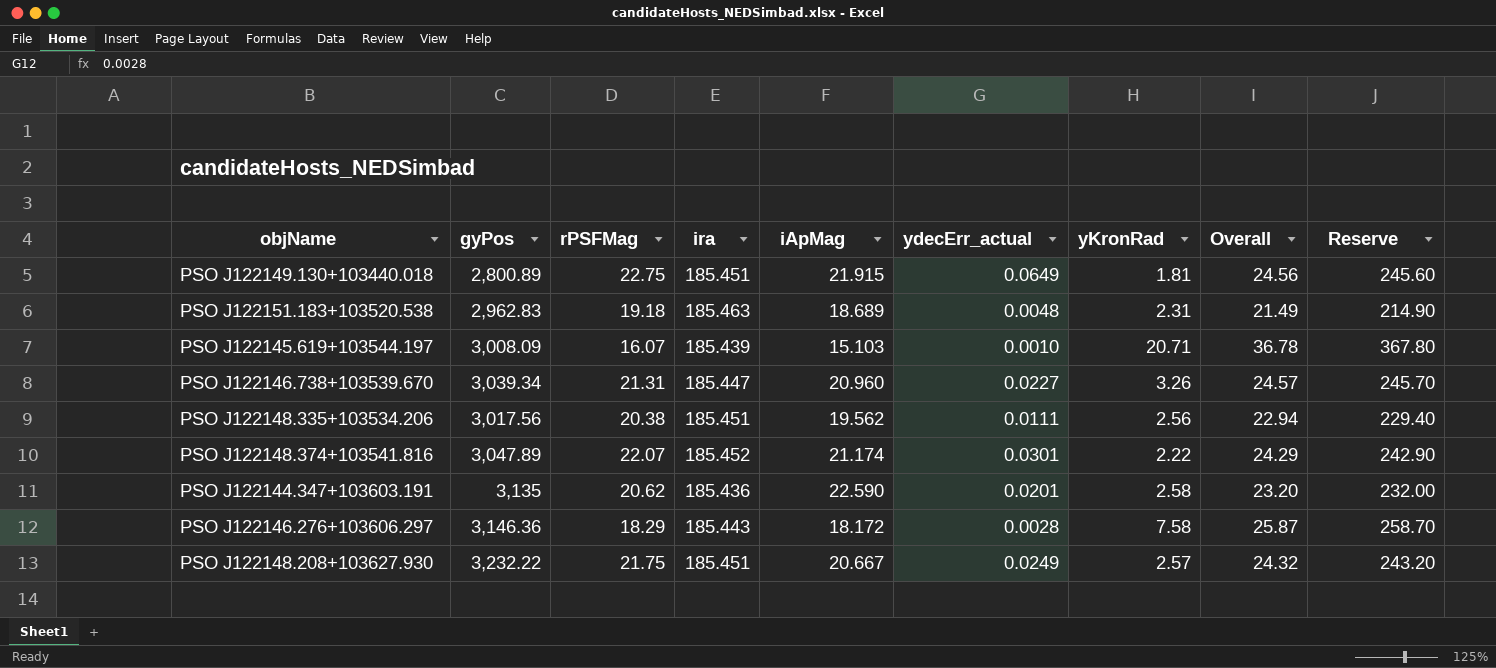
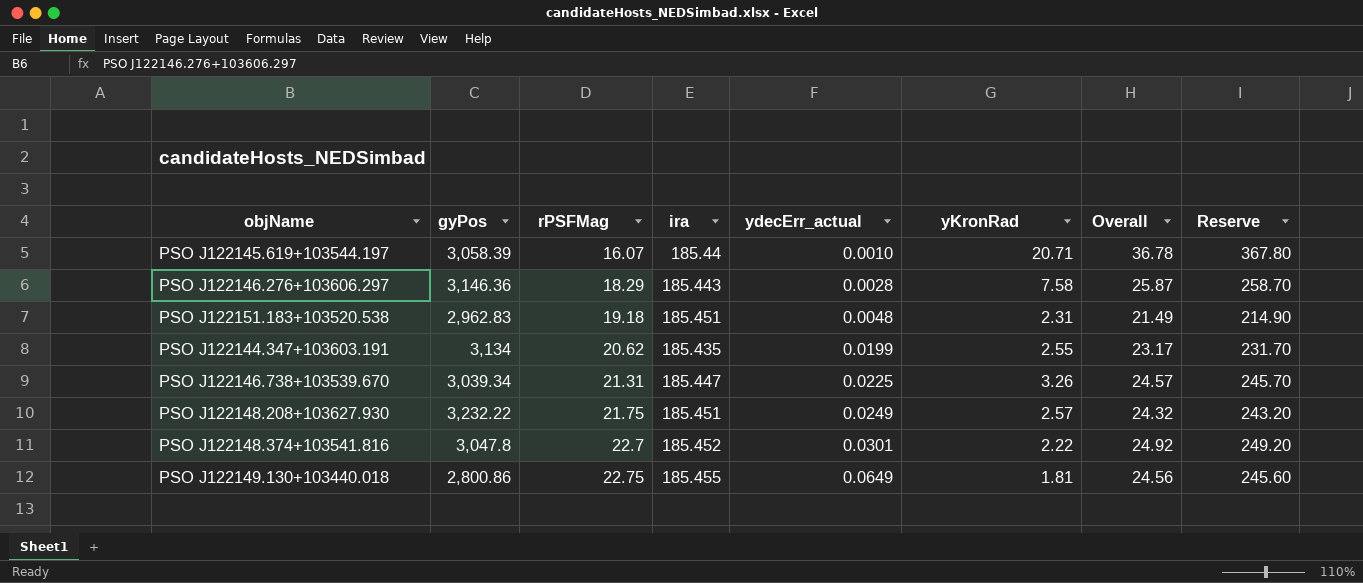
row order: none -> rPSFMag ascending
column iApMag | position: 5 -> none
row PSO J122148.335+103534.206: 3,017.56 | 20.38 | 185.451 | 19.562 | 0.0111 | 2.56 | 22.94 | 229.40 -> none
PSO J122145.619+103544.197 | gyPos: 3,008.09 -> 3,058.39
PSO J122145.619+103544.197 | ira: 185.439 -> 185.44
PSO J122151.183+103520.538 | ira: 185.463 -> 185.451
PSO J122144.347+103603.191 | gyPos: 3,135 -> 3,134
PSO J122144.347+103603.191 | ira: 185.436 -> 185.435
PSO J122144.347+103603.191 | ydecErr_actual: 0.0201 -> 0.0199
PSO J122144.347+103603.191 | yKronRad: 2.58 -> 2.55
PSO J122144.347+103603.191 | Overall: 23.20 -> 23.17
PSO J122144.347+103603.191 | Reserve: 232.00 -> 231.70
PSO J122146.738+103539.670 | ydecErr_actual: 0.0227 -> 0.0225
PSO J122148.374+103541.816 | gyPos: 3,047.89 -> 3,047.8
PSO J122148.374+103541.816 | rPSFMag: 22.07 -> 22.7
PSO J122148.374+103541.816 | Overall: 24.29 -> 24.92
PSO J122148.374+103541.816 | Reserve: 242.90 -> 249.20
PSO J122149.130+103440.018 | gyPos: 2,800.89 -> 2,800.86
PSO J122149.130+103440.018 | ira: 185.451 -> 185.455

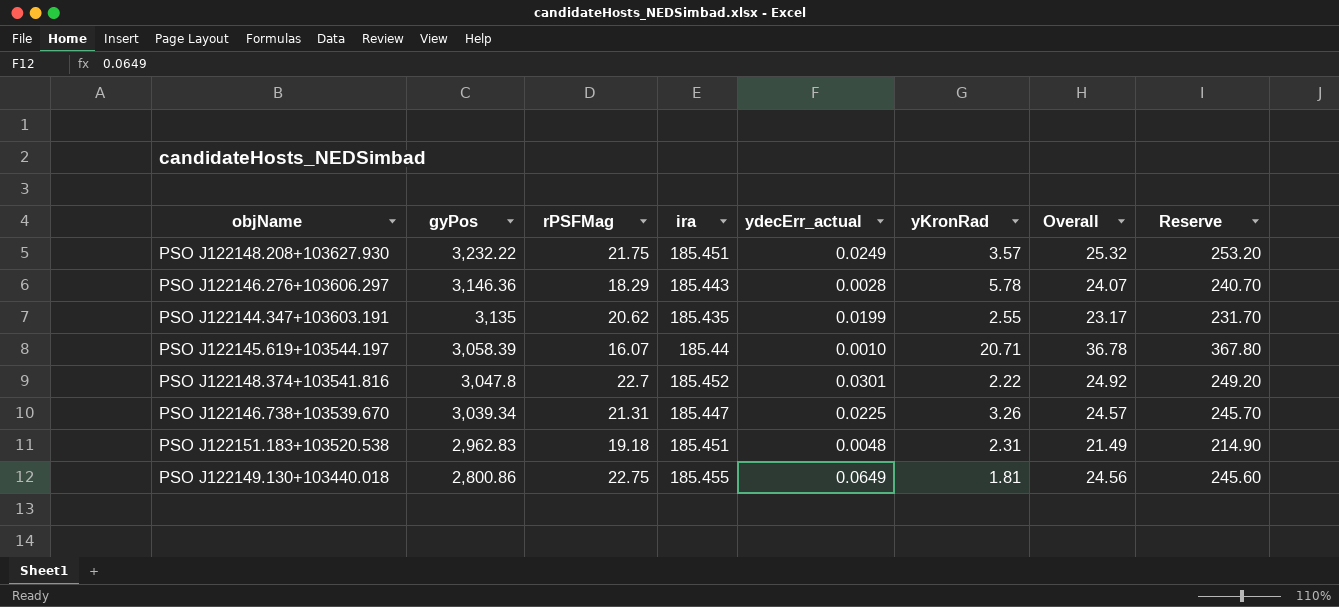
row order: rPSFMag ascending -> gyPos descending
PSO J122148.208+103627.930 | yKronRad: 2.57 -> 3.57
PSO J122148.208+103627.930 | Overall: 24.32 -> 25.32
PSO J122148.208+103627.930 | Reserve: 243.20 -> 253.20
PSO J122146.276+103606.297 | yKronRad: 7.58 -> 5.78
PSO J122146.276+103606.297 | Overall: 25.87 -> 24.07
PSO J122146.276+103606.297 | Reserve: 258.70 -> 240.70
PSO J122144.347+103603.191 | gyPos: 3,134 -> 3,135

